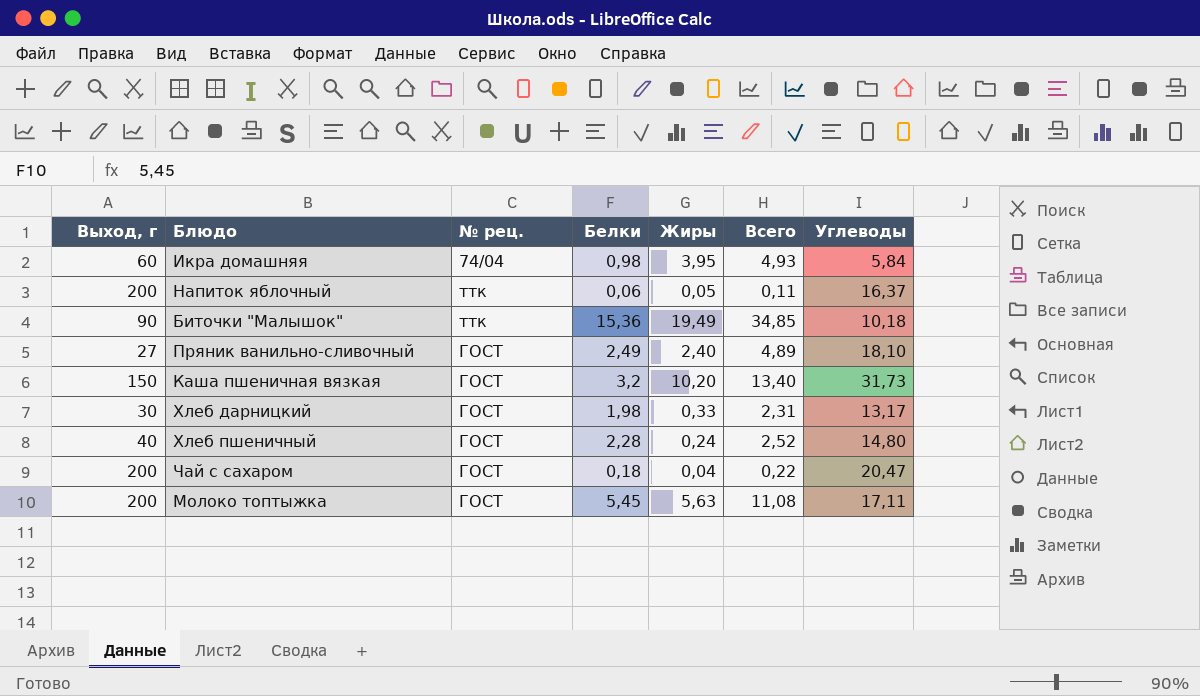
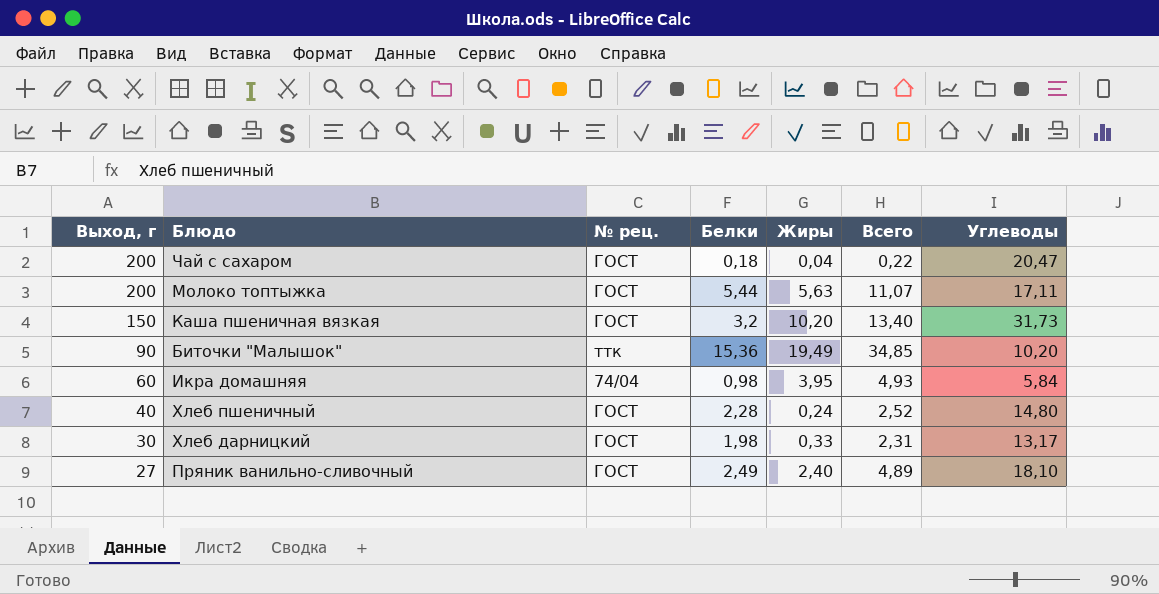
row order: none -> Выход, г descending
row Напиток яблочный: 200 | ттк | 0,06 | 0,05 | 0,11 | 16,37 -> none
Молоко топтыжка | Белки: 5,45 -> 5,44
Молоко топтыжка | Всего: 11,08 -> 11,07
Биточки "Малышок" | Углеводы: 10,18 -> 10,20

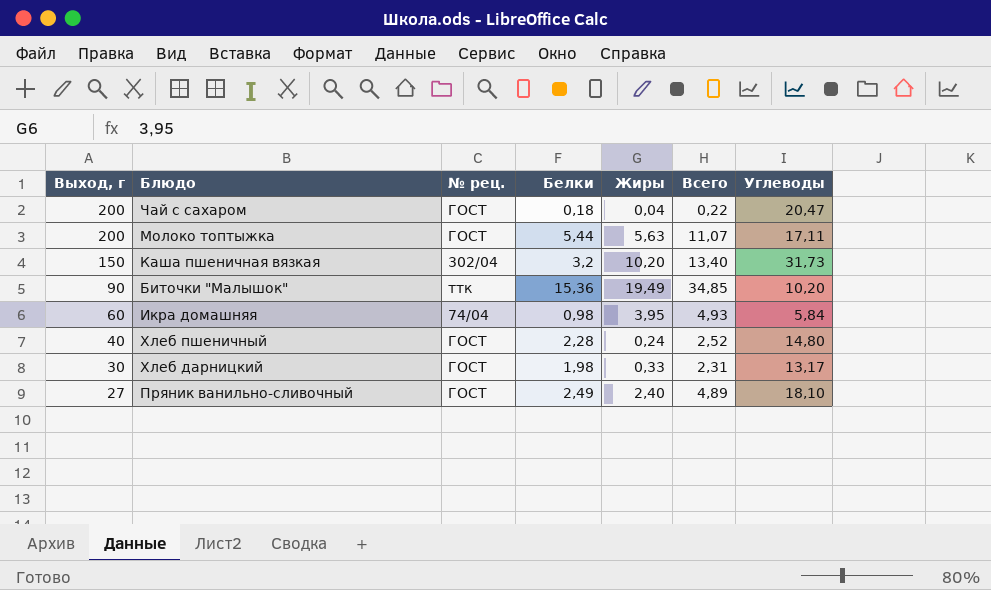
Каша пшеничная вязкая | № рец.: ГОСТ -> 302/04

